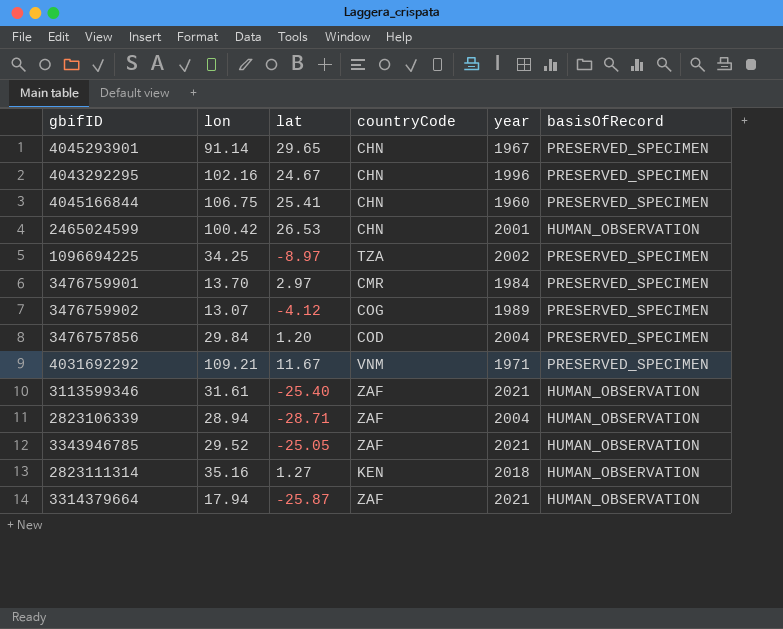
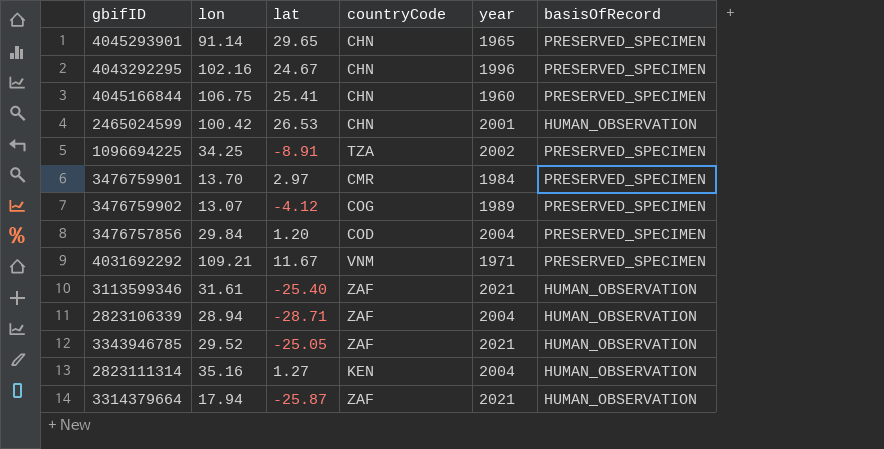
4045293901 | year: 1967 -> 1965
1096694225 | lat: -8.97 -> -8.91
2823111314 | year: 2018 -> 2004

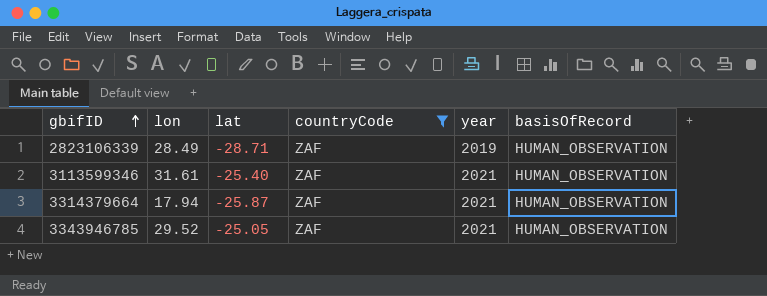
filter: none -> countryCode = ZAF
row order: none -> gbifID ascending
2823106339 | lon: 28.94 -> 28.49
2823106339 | year: 2004 -> 2019

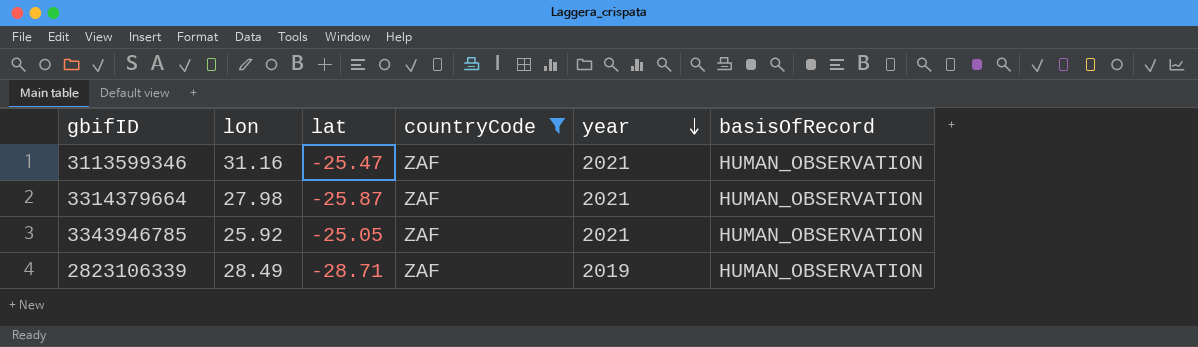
row order: gbifID ascending -> year descending
3113599346 | lon: 31.61 -> 31.16
3113599346 | lat: -25.40 -> -25.47
3314379664 | lon: 17.94 -> 27.98
3343946785 | lon: 29.52 -> 25.92

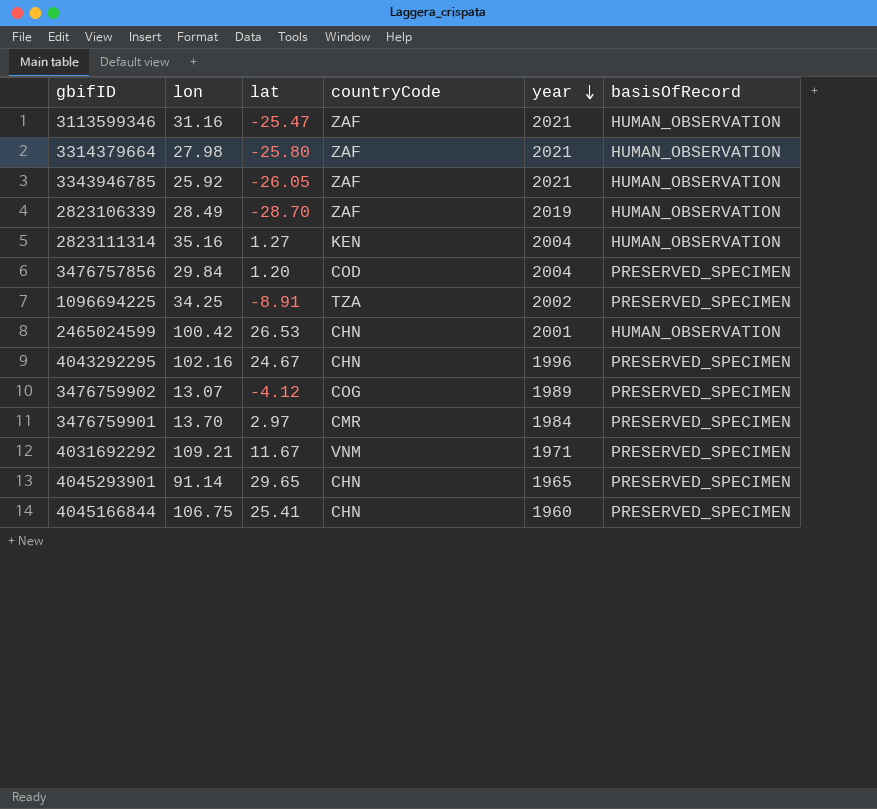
filter: countryCode = ZAF -> none
3314379664 | lat: -25.87 -> -25.80
3343946785 | lat: -25.05 -> -26.05
2823106339 | lat: -28.71 -> -28.70

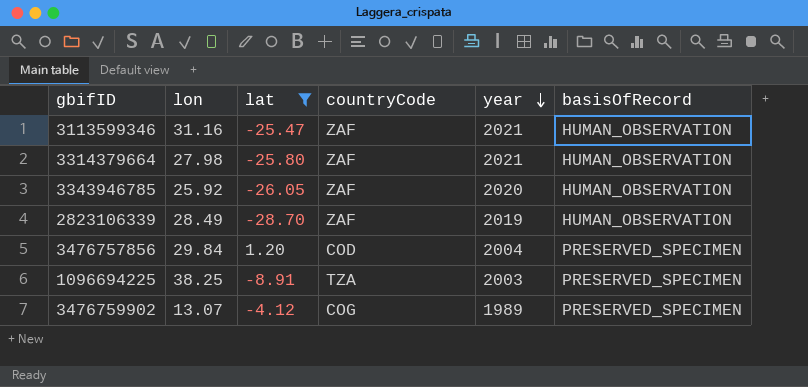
filter: none -> lat <= 1.20
3343946785 | year: 2021 -> 2020
1096694225 | lon: 34.25 -> 38.25
1096694225 | year: 2002 -> 2003

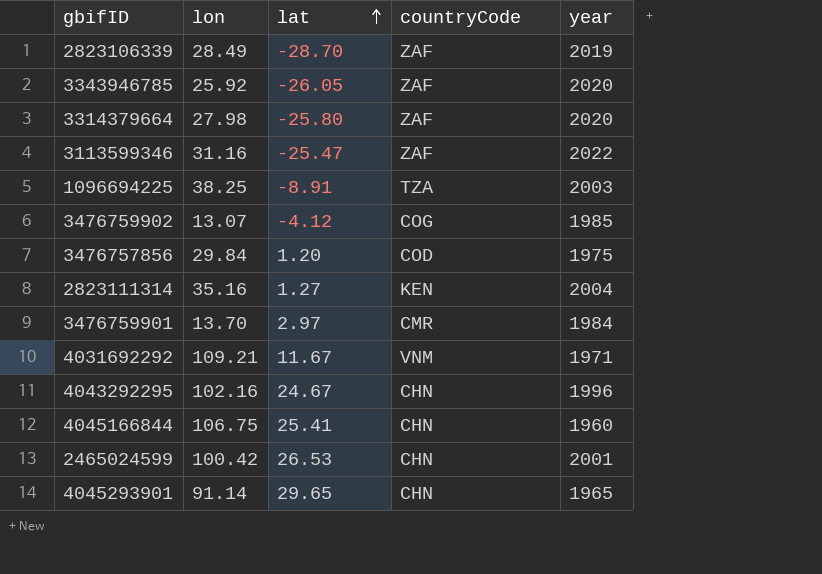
filter: lat <= 1.20 -> none
row order: year descending -> lat ascending
column basisOfRecord | position: 6 -> none
3314379664 | year: 2021 -> 2020
3113599346 | year: 2021 -> 2022
3476759902 | year: 1989 -> 1985
3476757856 | year: 2004 -> 1975

